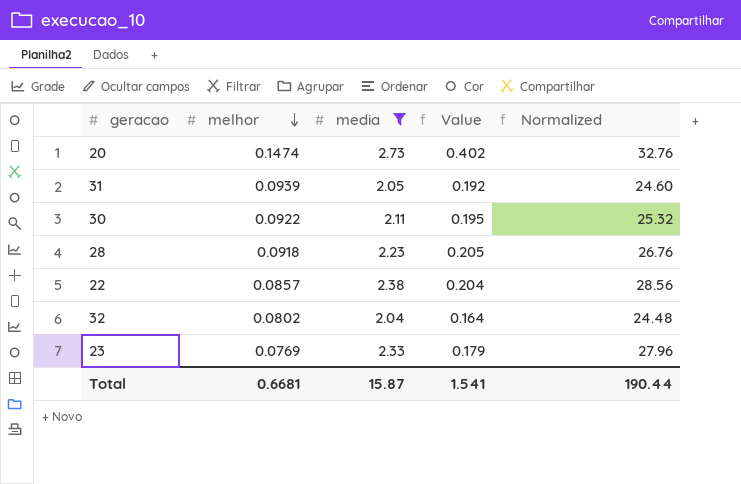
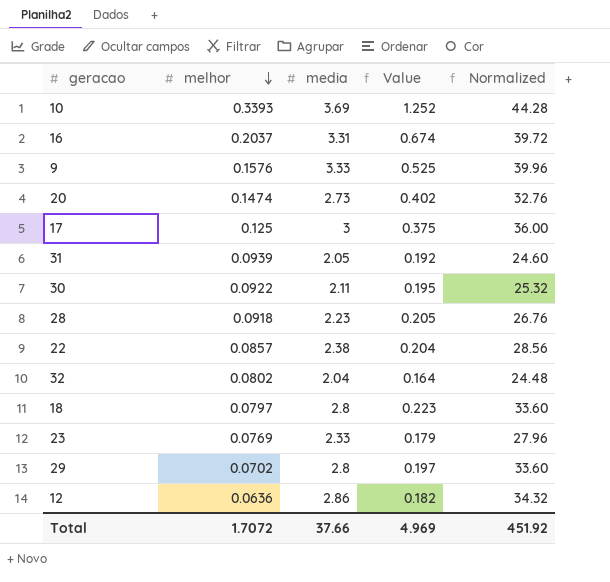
filter: media <= 2.73 -> none
Total | melhor: 0.6681 -> 1.7072
Total | media: 15.87 -> 37.66
Total | Value: 1.541 -> 4.969
Total | Normalized: 190.44 -> 451.92

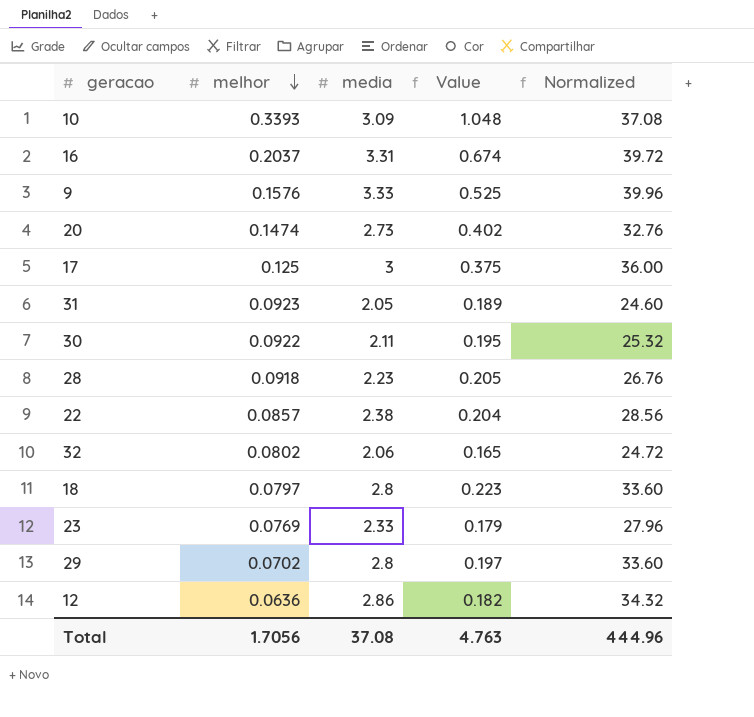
10 | media: 3.69 -> 3.09
10 | Value: 1.252 -> 1.048
10 | Normalized: 44.28 -> 37.08
31 | melhor: 0.0939 -> 0.0923
31 | Value: 0.192 -> 0.189
32 | media: 2.04 -> 2.06
32 | Value: 0.164 -> 0.165
32 | Normalized: 24.48 -> 24.72
Total | melhor: 1.7072 -> 1.7056
Total | media: 37.66 -> 37.08
Total | Value: 4.969 -> 4.763
Total | Normalized: 451.92 -> 444.96

